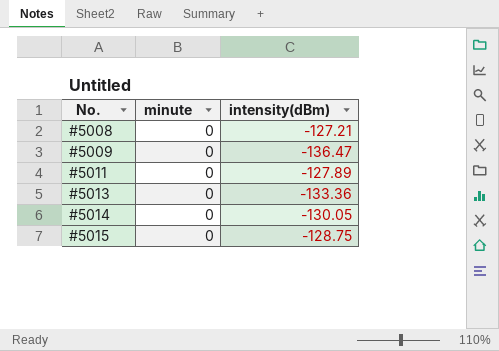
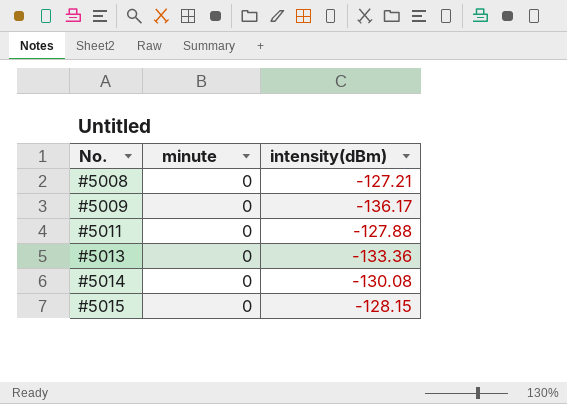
#5009 | intensity(dBm): -136.47 -> -136.17
#5011 | intensity(dBm): -127.89 -> -127.88
#5014 | intensity(dBm): -130.05 -> -130.08
#5015 | intensity(dBm): -128.75 -> -128.15

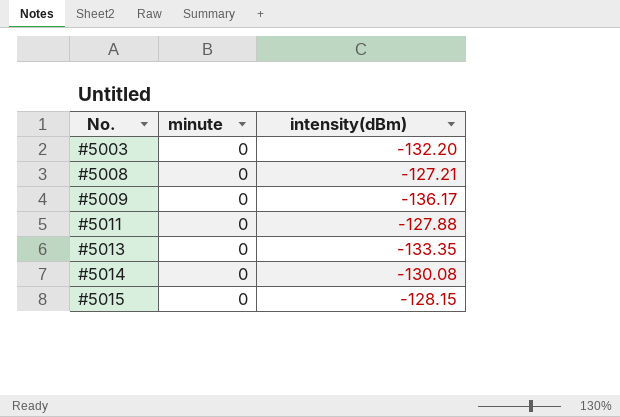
row #5003: none -> 0 | -132.20
#5013 | intensity(dBm): -133.36 -> -133.35

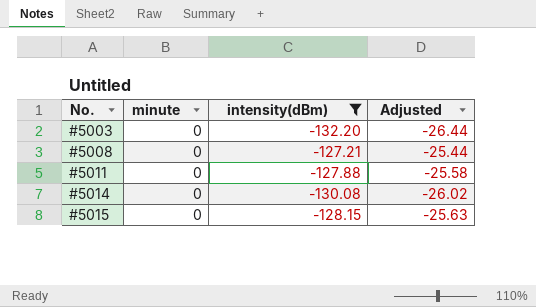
filter: none -> intensity(dBm) >= -132.20
column Adjusted | formula: none -> [intensity(dBm)] * 0.2

